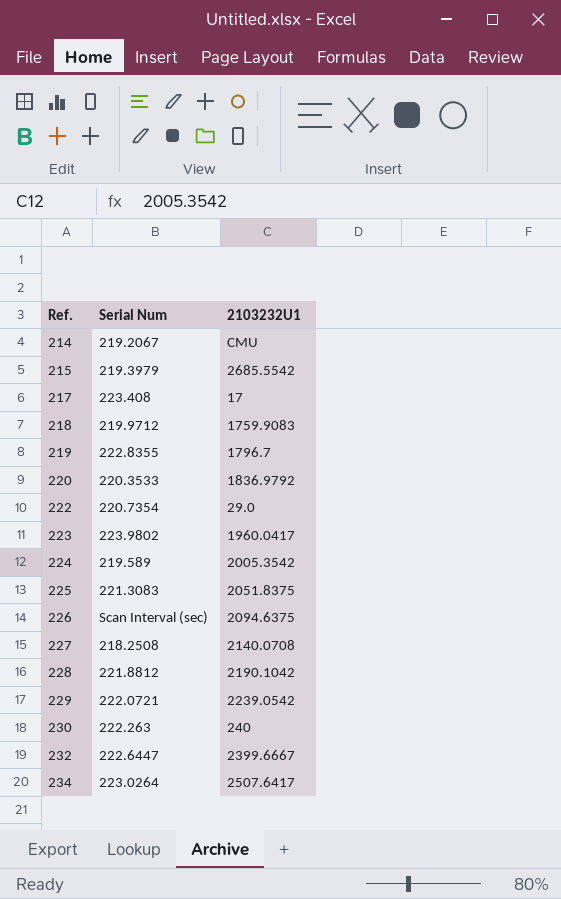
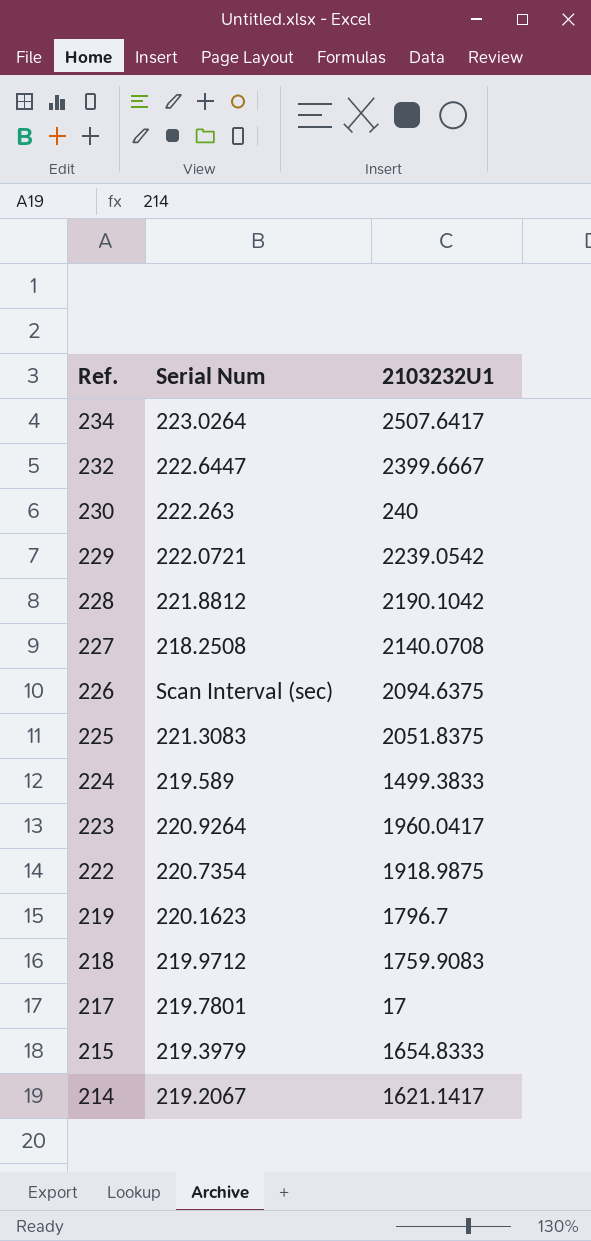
row order: Ref. ascending -> Ref. descending
row 220: 220.3533 | 1836.9792 -> none
224 | 2103232U1: 2005.3542 -> 1499.3833
223 | Serial Num: 223.9802 -> 220.9264
222 | 2103232U1: 29.0 -> 1918.9875
219 | Serial Num: 222.8355 -> 220.1623
217 | Serial Num: 223.408 -> 219.7801
215 | 2103232U1: 2685.5542 -> 1654.8333
214 | 2103232U1: CMU -> 1621.1417

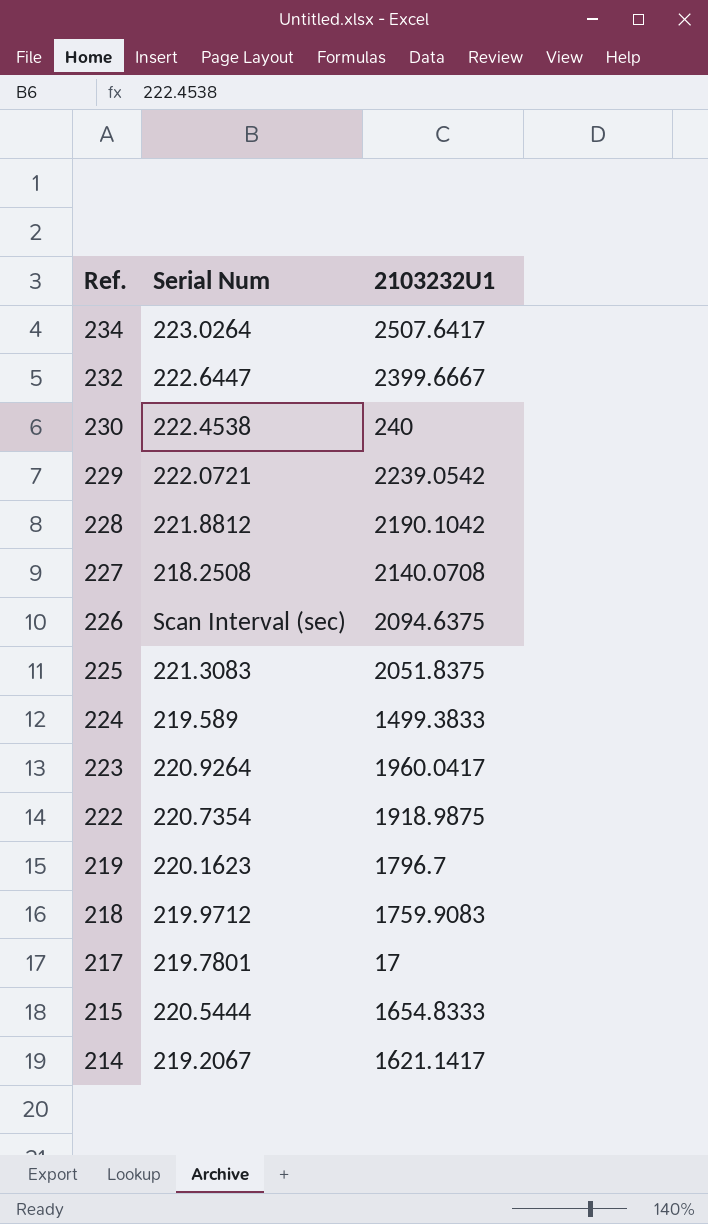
230 | Serial Num: 222.263 -> 222.4538
215 | Serial Num: 219.3979 -> 220.5444

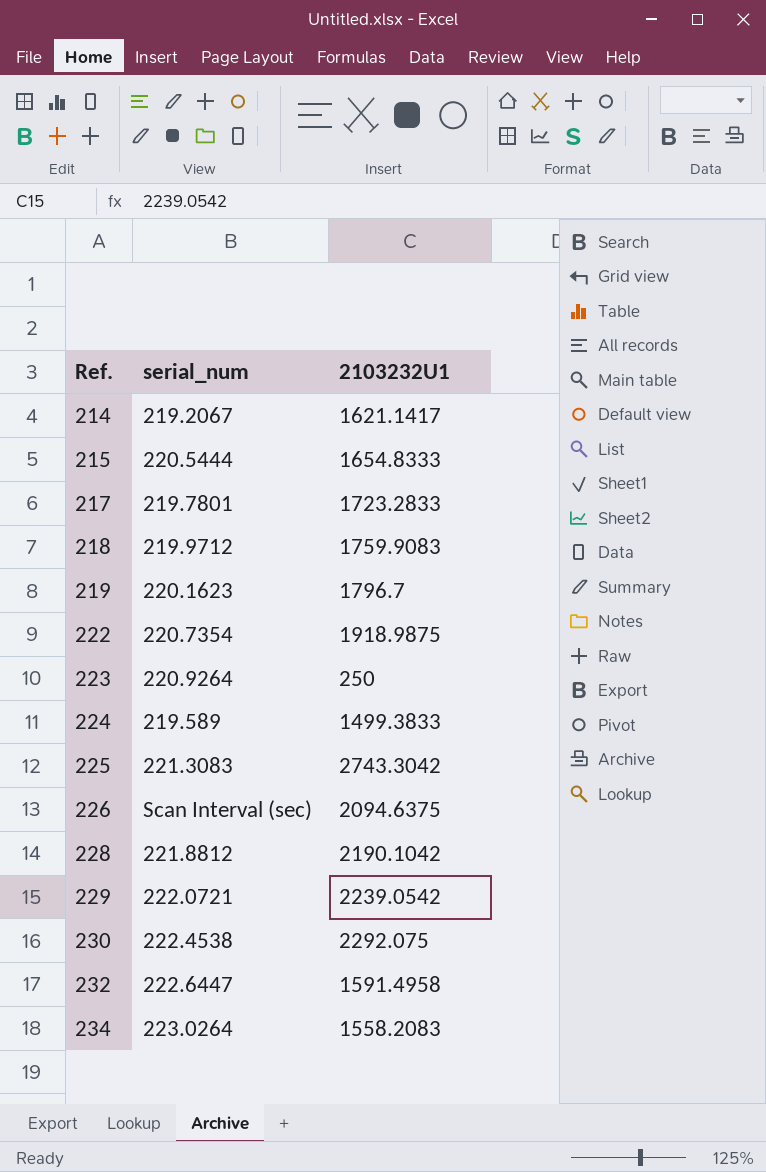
row order: Ref. descending -> Ref. ascending
column name: Serial Num -> serial_num
row 227: 218.2508 | 2140.0708 -> none
217 | 2103232U1: 17 -> 1723.2833
223 | 2103232U1: 1960.0417 -> 250
225 | 2103232U1: 2051.8375 -> 2743.3042
230 | 2103232U1: 240 -> 2292.075
232 | 2103232U1: 2399.6667 -> 1591.4958
234 | 2103232U1: 2507.6417 -> 1558.2083

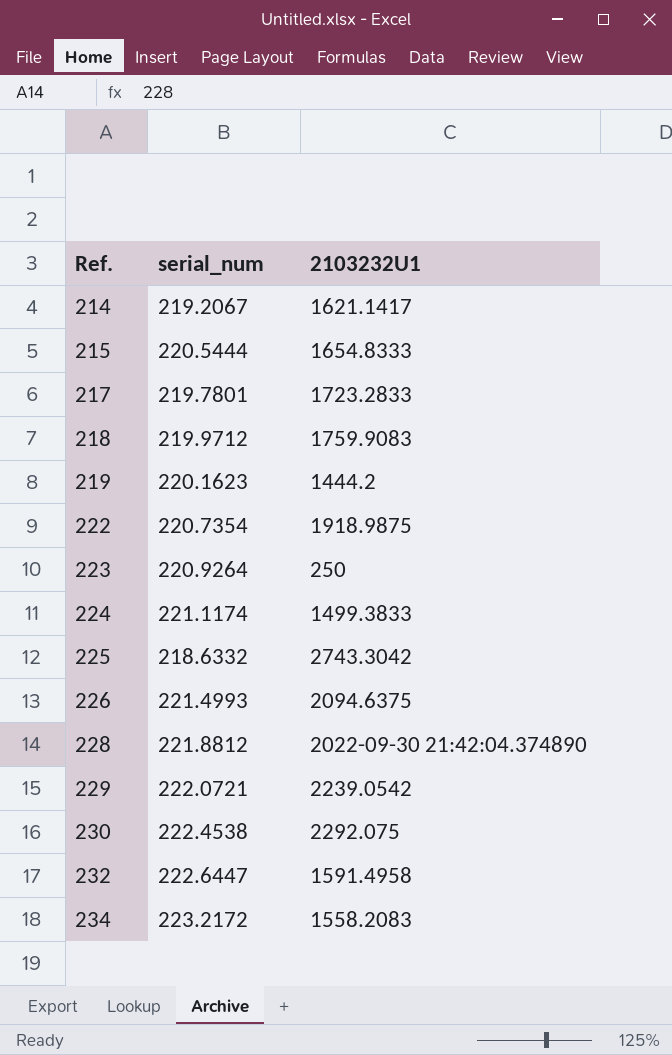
219 | 2103232U1: 1796.7 -> 1444.2
224 | serial_num: 219.589 -> 221.1174
225 | serial_num: 221.3083 -> 218.6332
226 | serial_num: Scan Interval (sec) -> 221.4993
228 | 2103232U1: 2190.1042 -> 2022-09-30 21:42:04.374890
234 | serial_num: 223.0264 -> 223.2172

